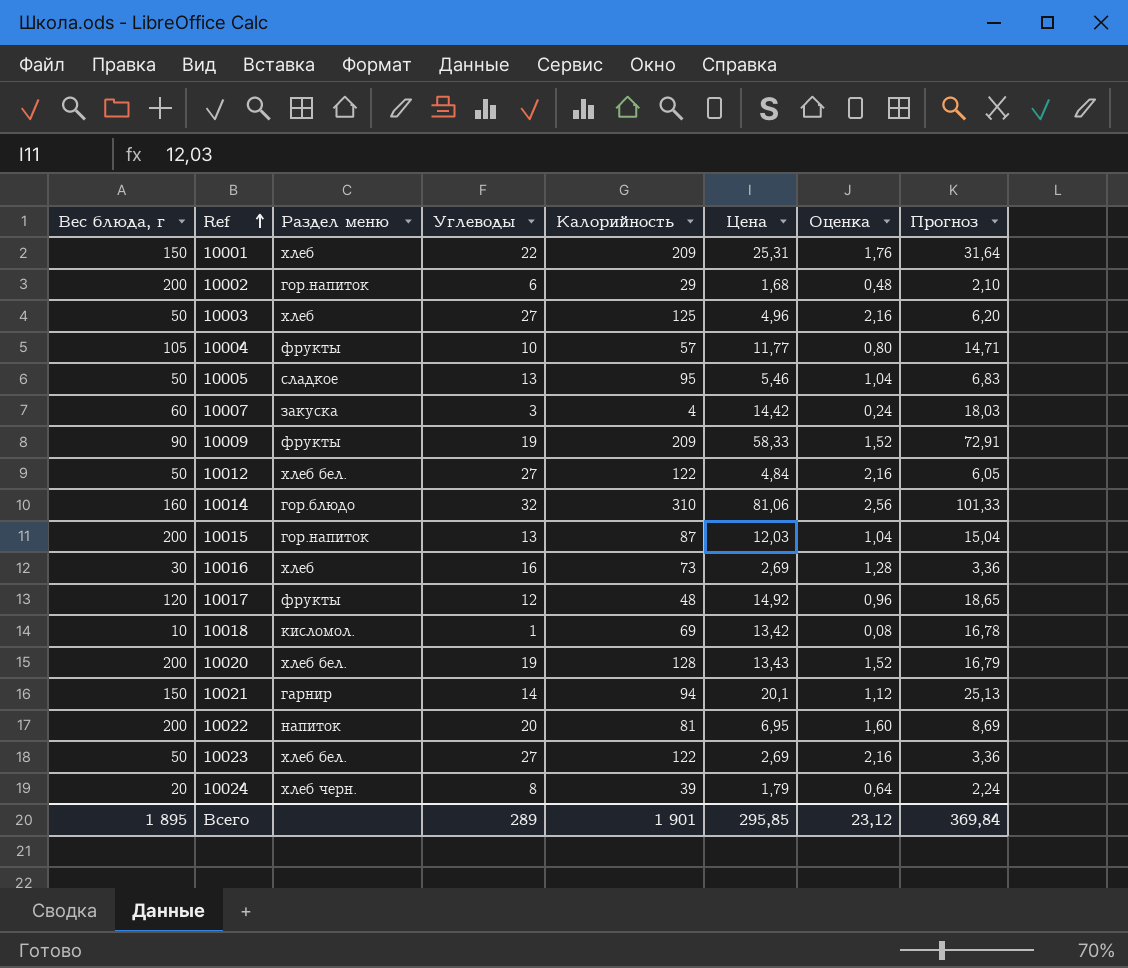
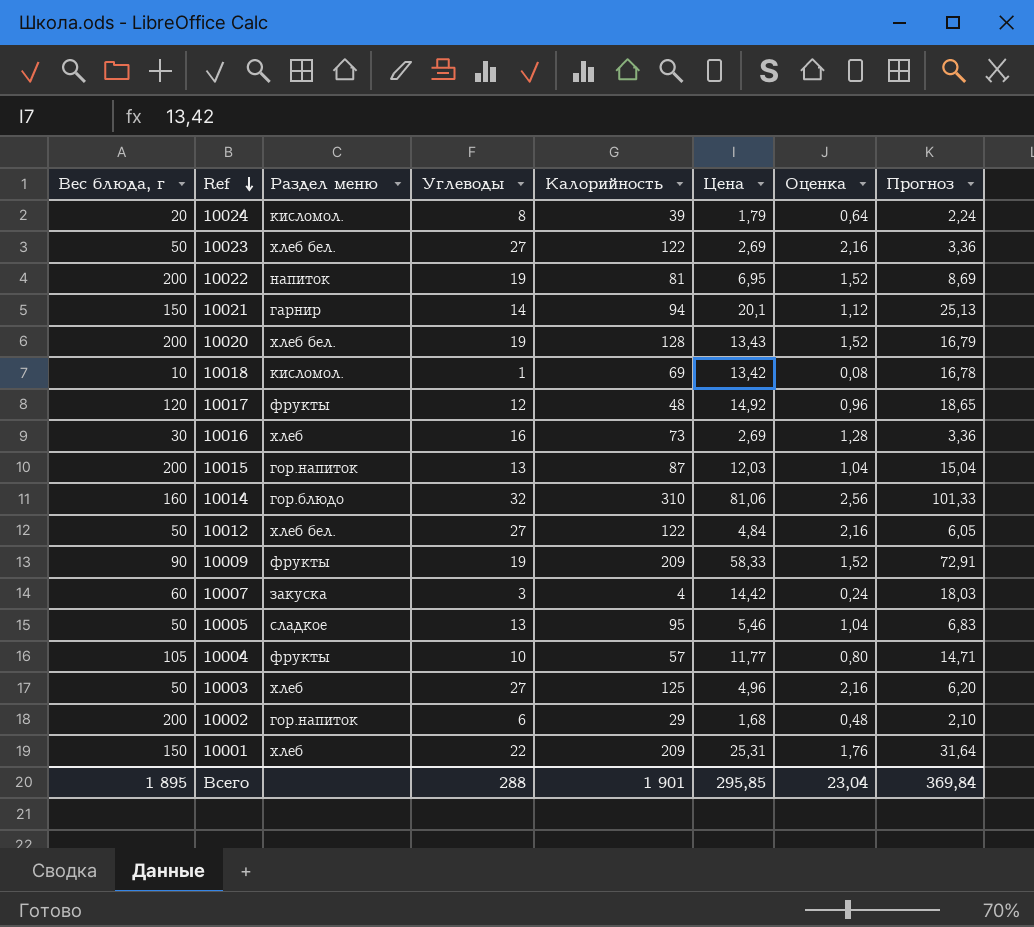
row order: Ref ascending -> Ref descending
10024 | Раздел меню: хлеб черн. -> кисломол.
10022 | Углеводы: 20 -> 19
10022 | Оценка: 1,60 -> 1,52
Всего | Углеводы: 289 -> 288
Всего | Оценка: 23,12 -> 23,04

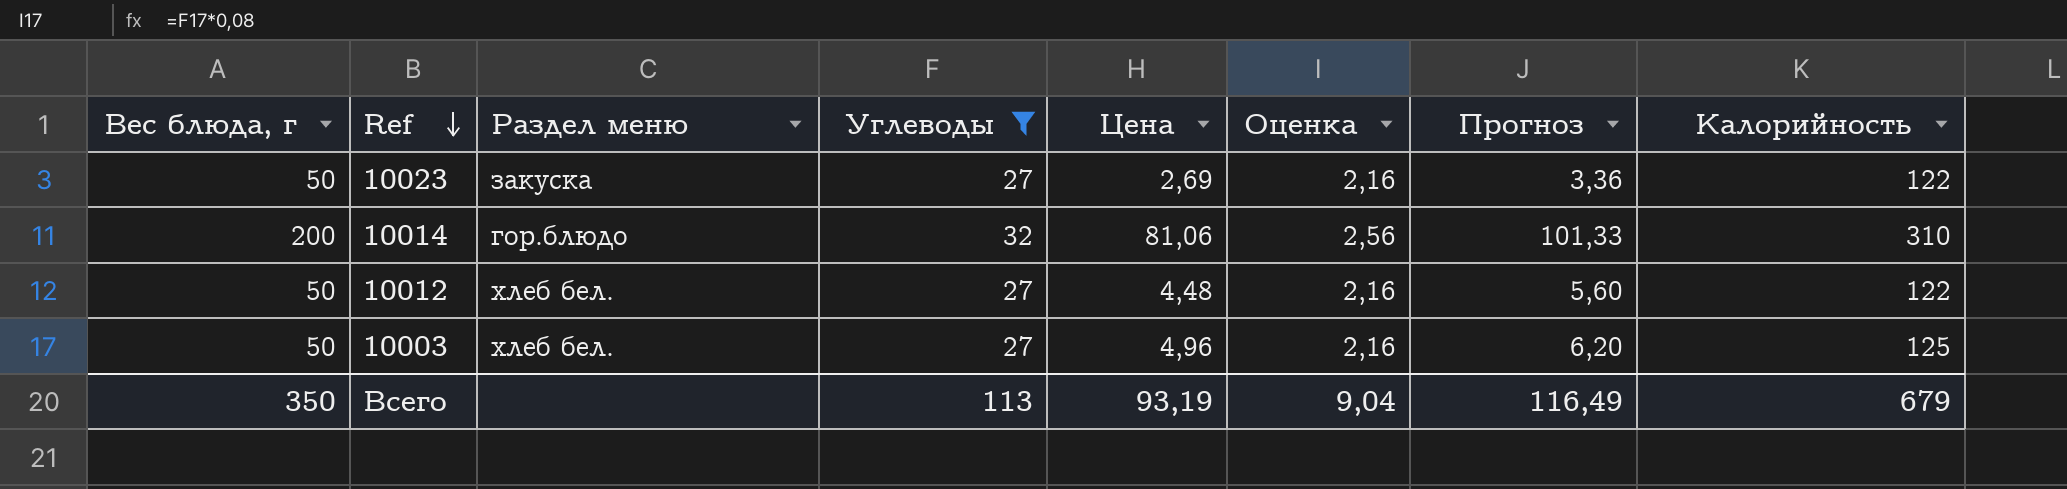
filter: none -> Углеводы >= 27
column Калорийность | position: 5 -> 8
10023 | Раздел меню: хлеб бел. -> закуска
10014 | Вес блюда, г: 160 -> 200
10012 | Цена: 4,84 -> 4,48
10012 | Прогноз: 6,05 -> 5,60
10003 | Раздел меню: хлеб -> хлеб бел.
Всего | Вес блюда, г: 1 895 -> 350
Всего | Углеводы: 288 -> 113
Всего | Цена: 295,85 -> 93,19
Всего | Оценка: 23,04 -> 9,04
Всего | Прогноз: 369,84 -> 116,49
Всего | Калорийность: 1 901 -> 679

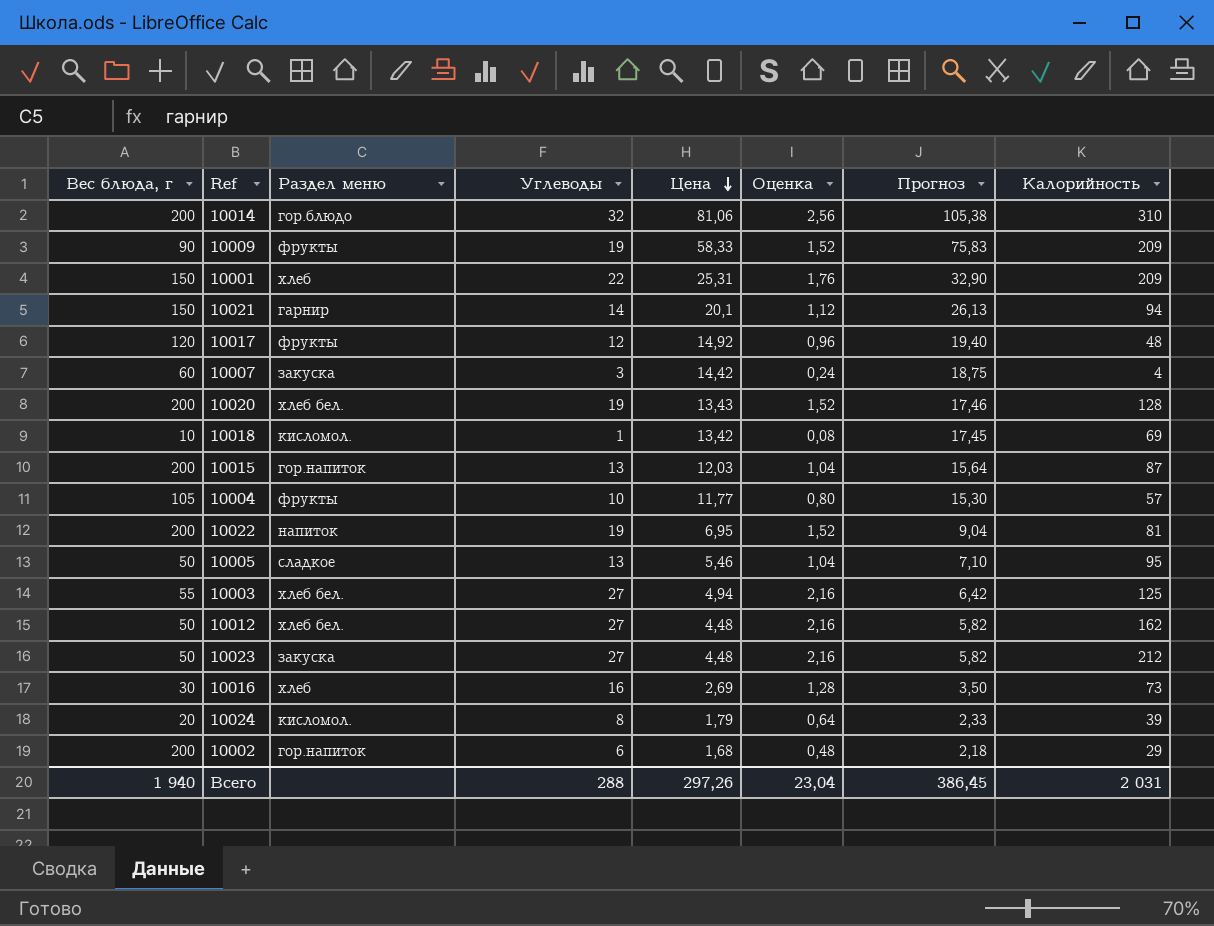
filter: Углеводы >= 27 -> none
row order: Ref descending -> Цена descending
column Прогноз | formula: [Цена] * 1,25 -> [Цена] * 1,3
10003 | Вес блюда, г: 50 -> 55
10003 | Цена: 4,96 -> 4,94
10012 | Калорийность: 122 -> 162
10023 | Цена: 2,69 -> 4,48
10023 | Калорийность: 122 -> 212
Всего | Вес блюда, г: 350 -> 1 940
Всего | Углеводы: 113 -> 288
Всего | Цена: 93,19 -> 297,26
Всего | Оценка: 9,04 -> 23,04
Всего | Прогноз: 116,49 -> 386,45
Всего | Калорийность: 679 -> 2 031

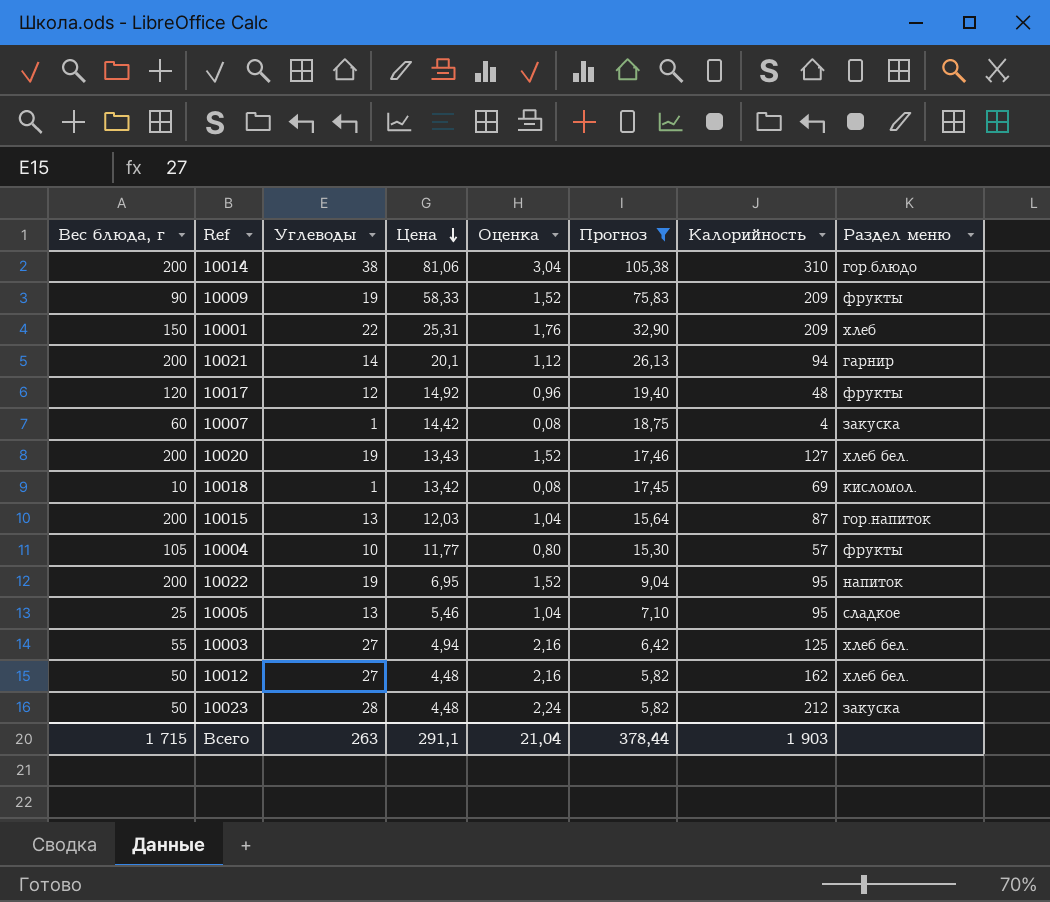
filter: none -> Прогноз >= 5,82
column Раздел меню | position: 3 -> 8
10014 | Углеводы: 32 -> 38
10014 | Оценка: 2,56 -> 3,04
10021 | Вес блюда, г: 150 -> 200
10007 | Углеводы: 3 -> 1
10007 | Оценка: 0,24 -> 0,08
10020 | Калорийность: 128 -> 127
10022 | Калорийность: 81 -> 95
10005 | Вес блюда, г: 50 -> 25
10023 | Углеводы: 27 -> 28
10023 | Оценка: 2,16 -> 2,24
Всего | Вес блюда, г: 1 940 -> 1 715
Всего | Углеводы: 288 -> 263
Всего | Цена: 297,26 -> 291,1
Всего | Оценка: 23,04 -> 21,04
Всего | Прогноз: 386,45 -> 378,44
Всего | Калорийность: 2 031 -> 1 903

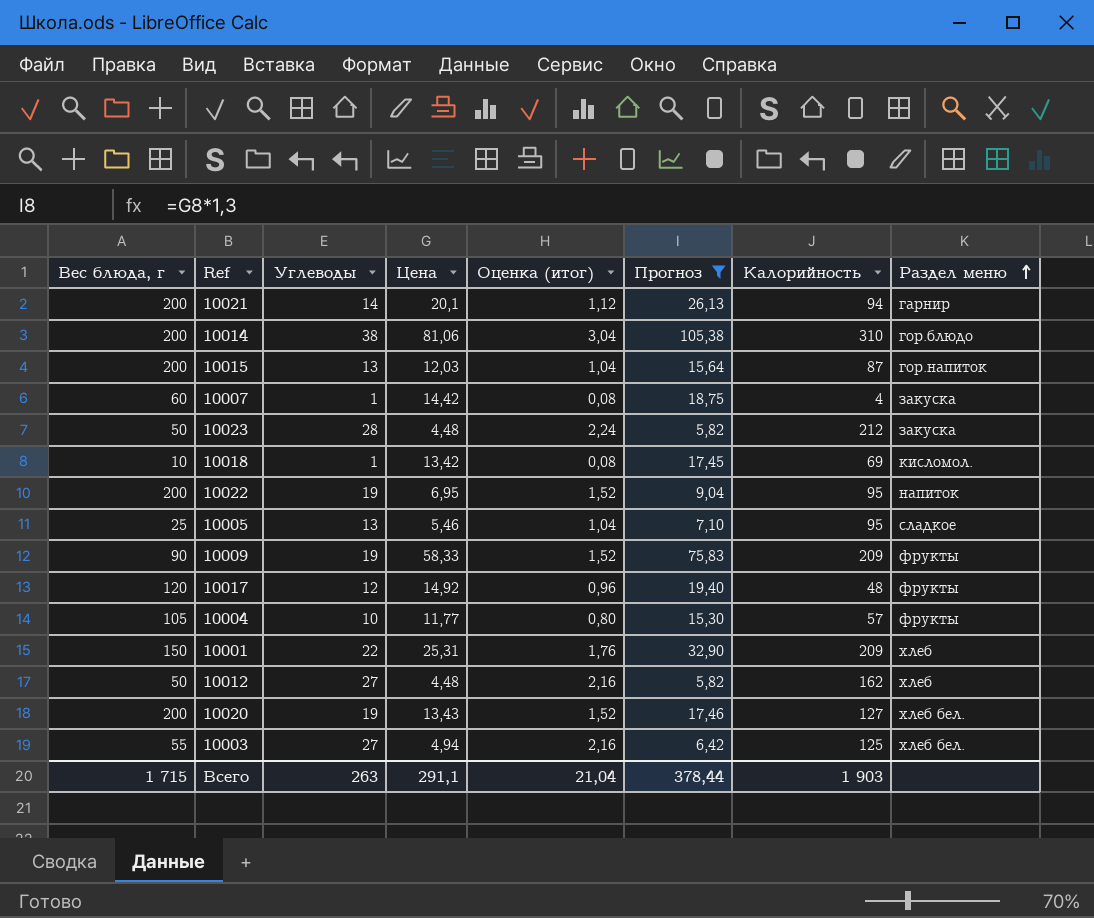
row order: Цена descending -> Раздел меню ascending
column name: Оценка -> Оценка (итог)
10012 | Раздел меню: хлеб бел. -> хлеб

